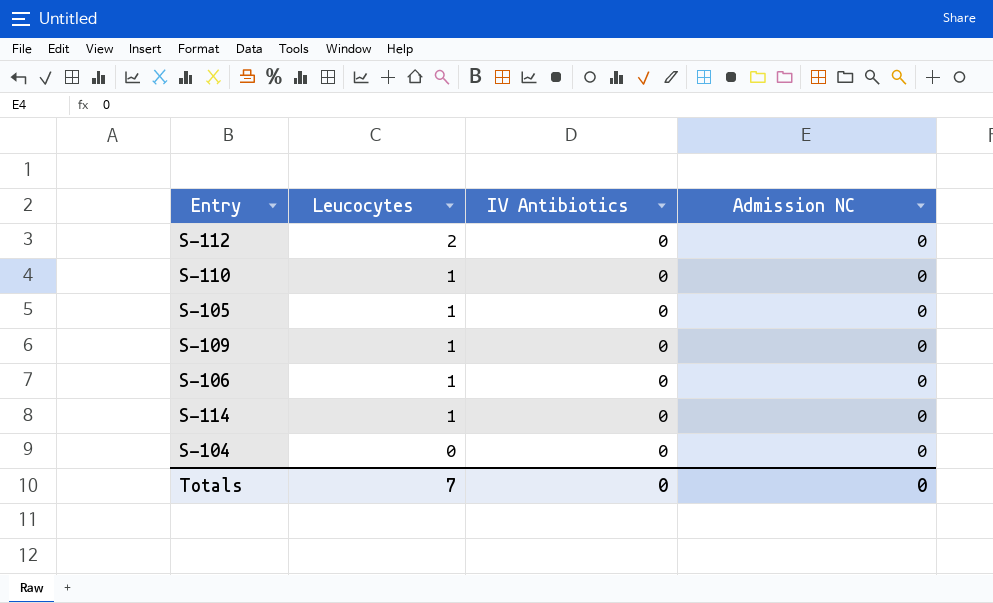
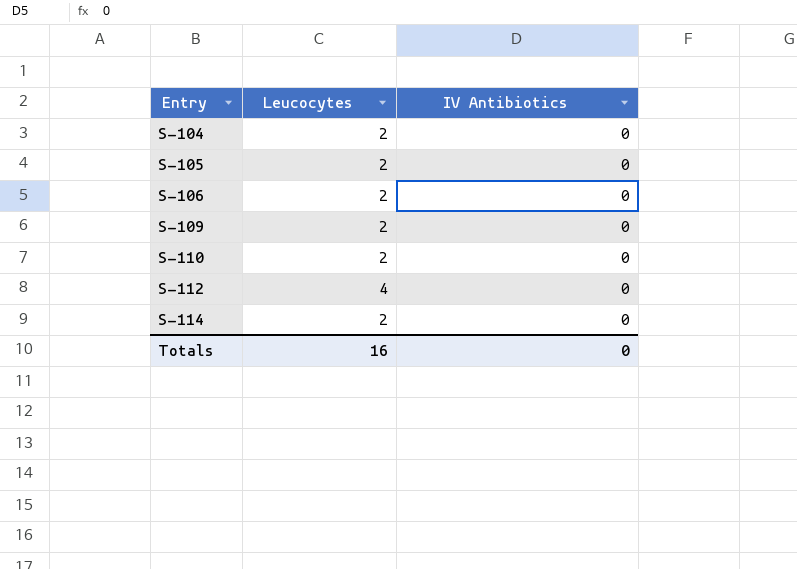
row order: Leucocytes descending -> Entry ascending
column Admission NC | position: 4 -> none
S-104 | Leucocytes: 0 -> 2
S-105 | Leucocytes: 1 -> 2
S-106 | Leucocytes: 1 -> 2
S-109 | Leucocytes: 1 -> 2
S-110 | Leucocytes: 1 -> 2
S-112 | Leucocytes: 2 -> 4
S-114 | Leucocytes: 1 -> 2
Totals | Leucocytes: 7 -> 16

